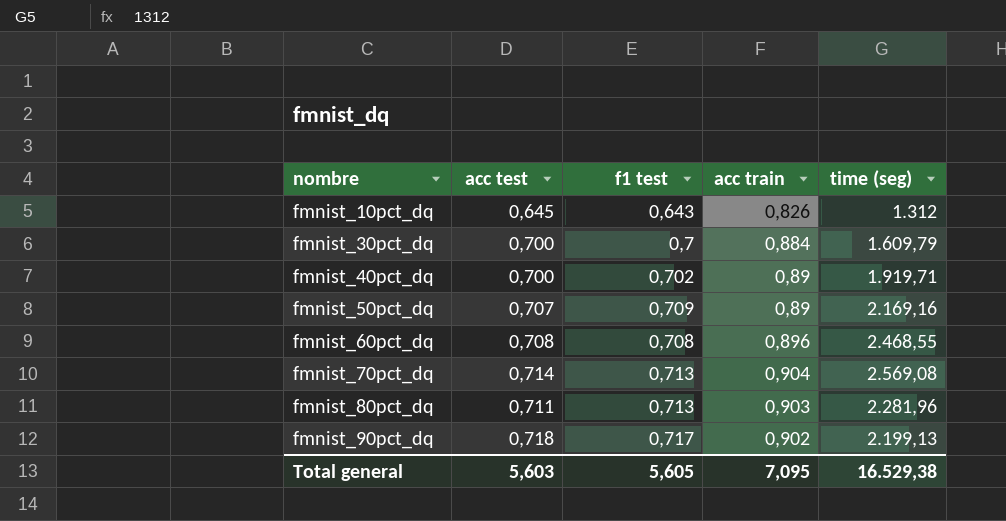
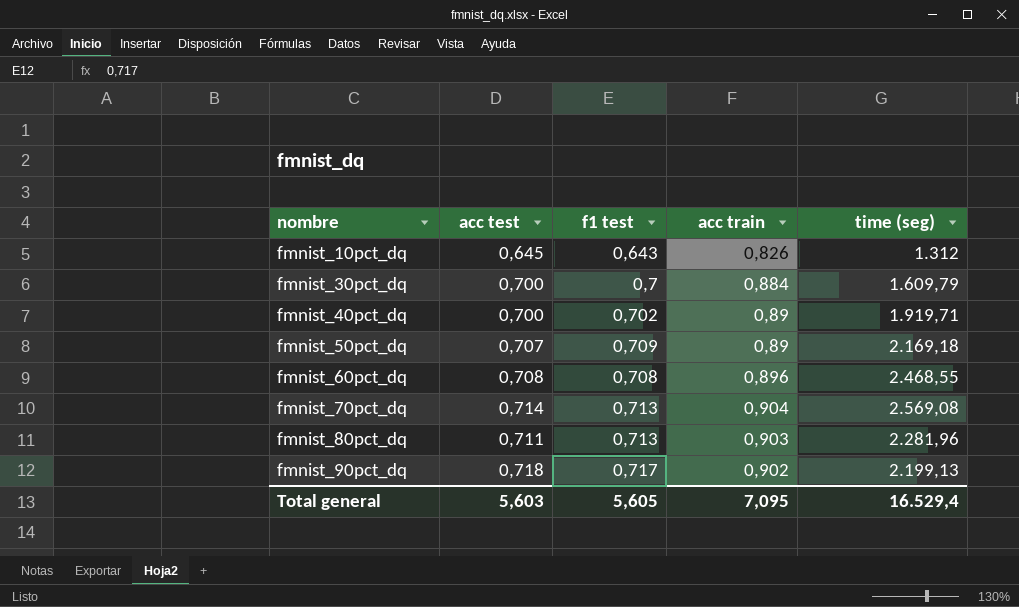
fmnist_50pct_dq | time (seg): 2.169,16 -> 2.169,18
Total general | time (seg): 16.529,38 -> 16.529,4

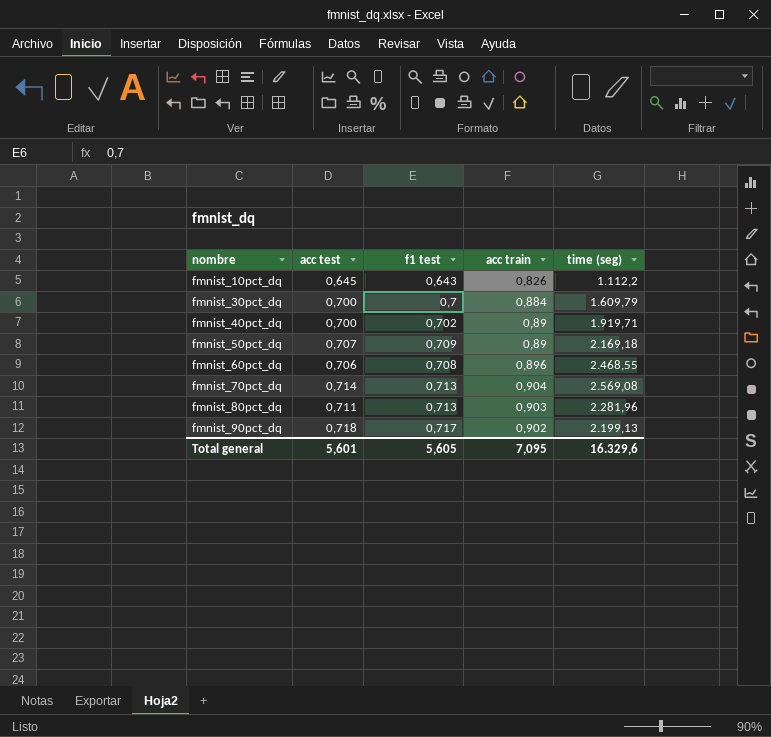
fmnist_10pct_dq | time (seg): 1.312 -> 1.112,2
fmnist_60pct_dq | acc test: 0,708 -> 0,706
Total general | acc test: 5,603 -> 5,601
Total general | time (seg): 16.529,4 -> 16.329,6

